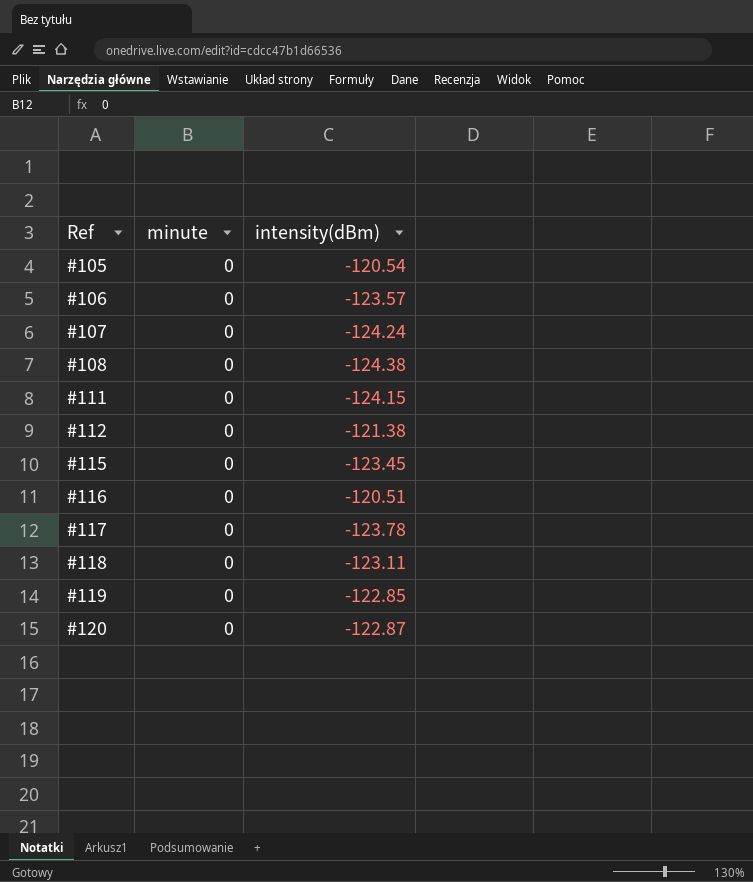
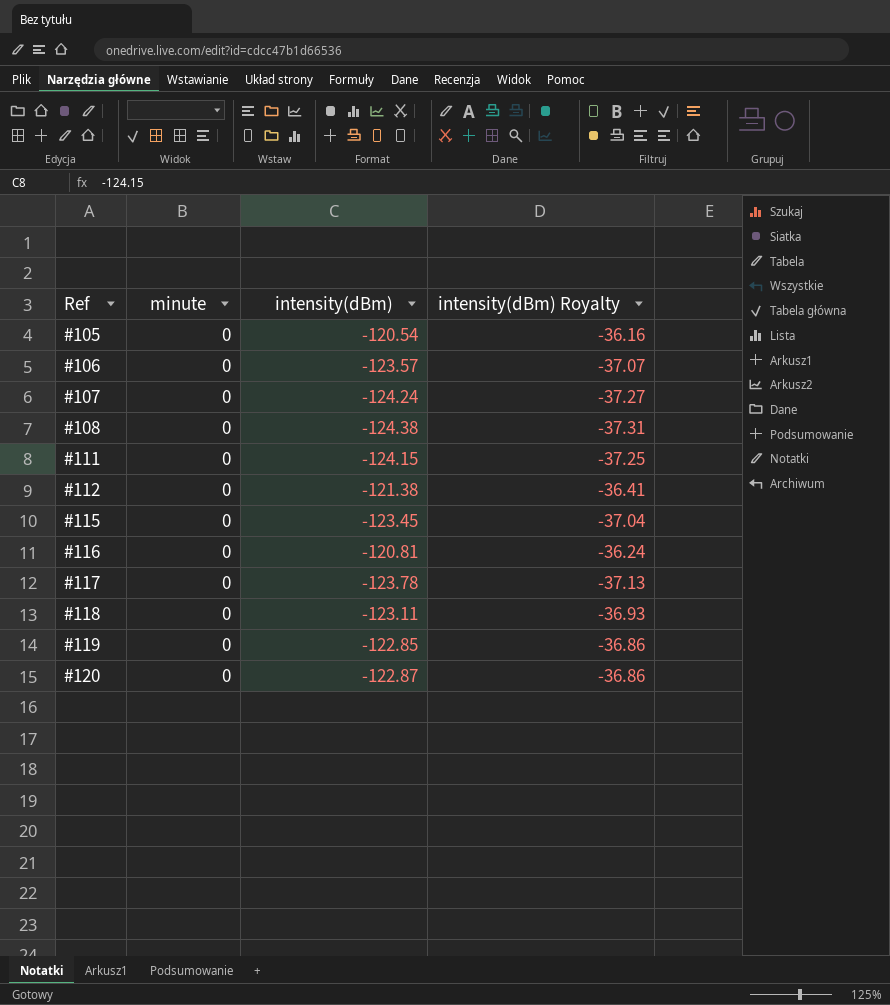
column intensity(dBm) Royalty | formula: none -> [intensity(dBm)] * 0.3
#116 | intensity(dBm): -120.51 -> -120.81

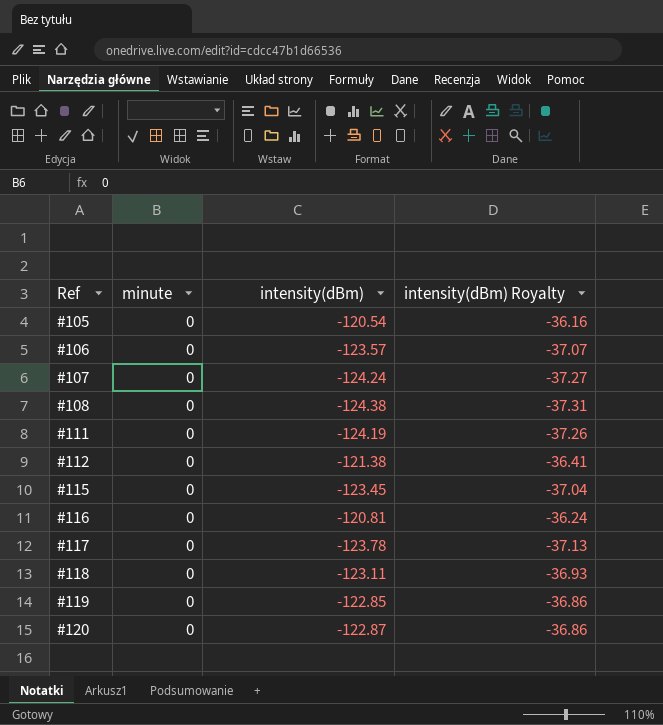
#111 | intensity(dBm): -124.15 -> -124.19
#111 | intensity(dBm) Royalty: -37.25 -> -37.26

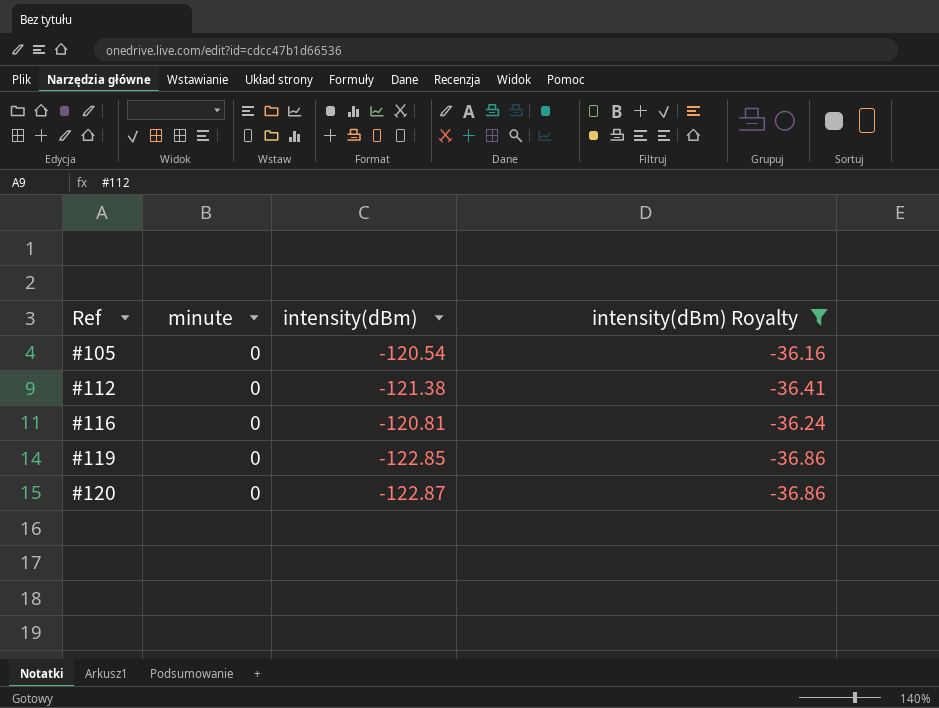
filter: none -> intensity(dBm) Royalty >= -36.86

